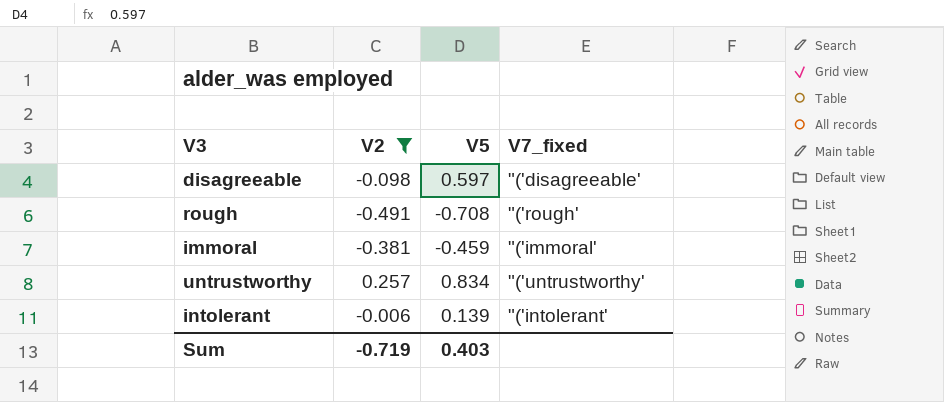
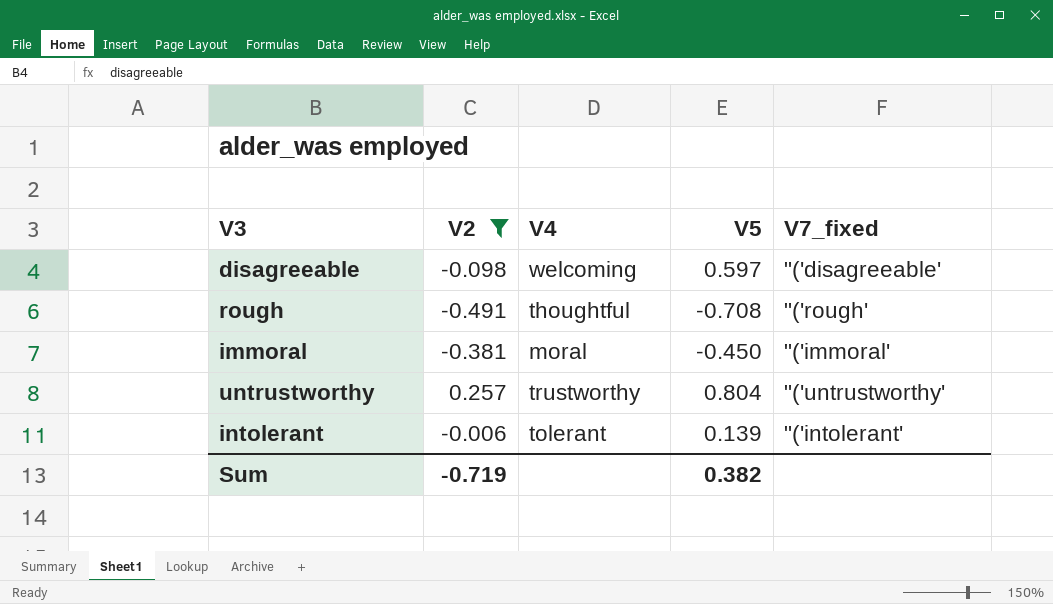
column V4 | position: none -> 3
immoral | V5: -0.459 -> -0.450
untrustworthy | V5: 0.834 -> 0.804
Sum | V5: 0.403 -> 0.382

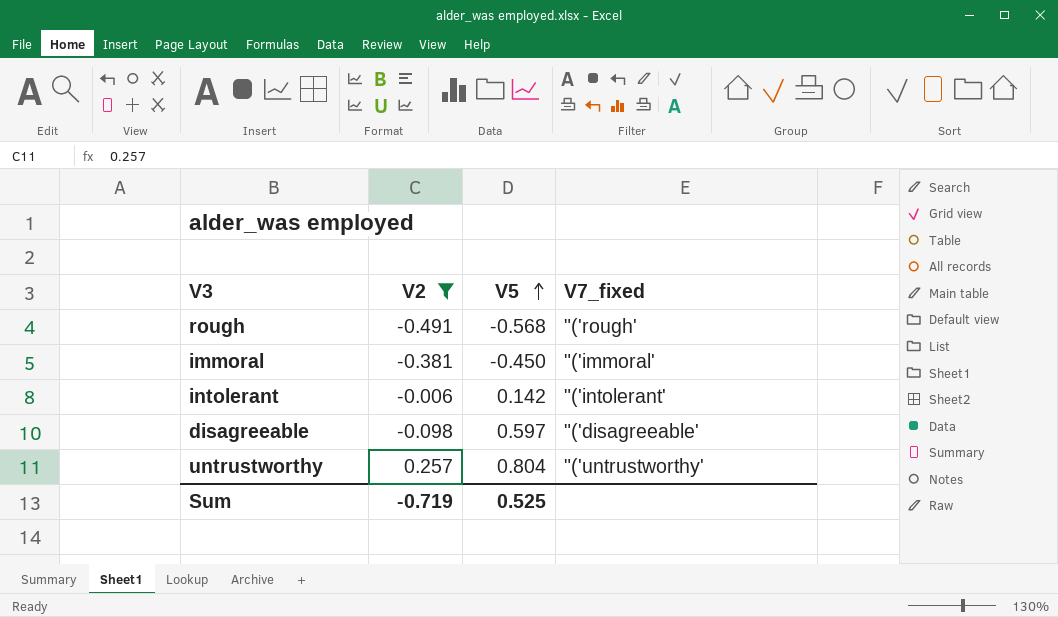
row order: none -> V5 ascending
column V4 | position: 3 -> none
rough | V5: -0.708 -> -0.568
intolerant | V5: 0.139 -> 0.142
Sum | V5: 0.382 -> 0.525

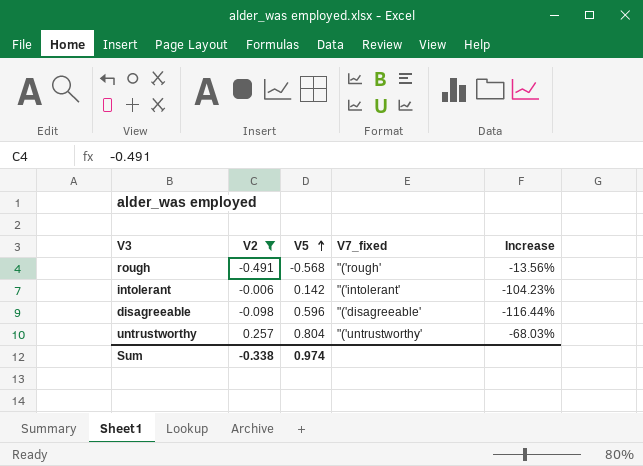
column Increase | formula: none -> ([V2] - [V5]) / [V5]
row immoral: -0.381 | -0.450 | "('immoral' -> none
disagreeable | V5: 0.597 -> 0.596
Sum | V2: -0.719 -> -0.338
Sum | V5: 0.525 -> 0.974

